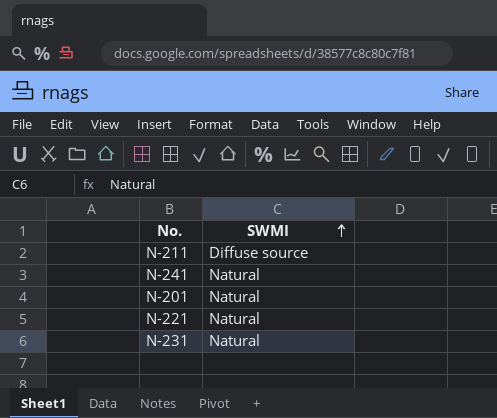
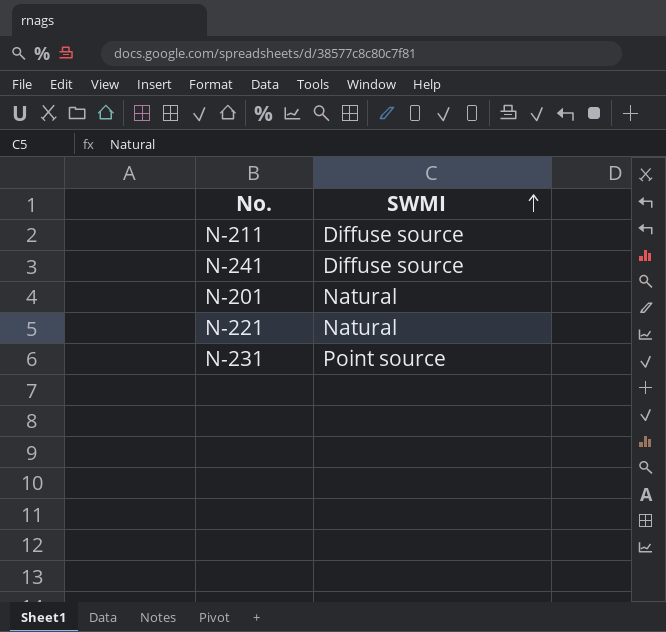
N-241 | SWMI: Natural -> Diffuse source
N-231 | SWMI: Natural -> Point source

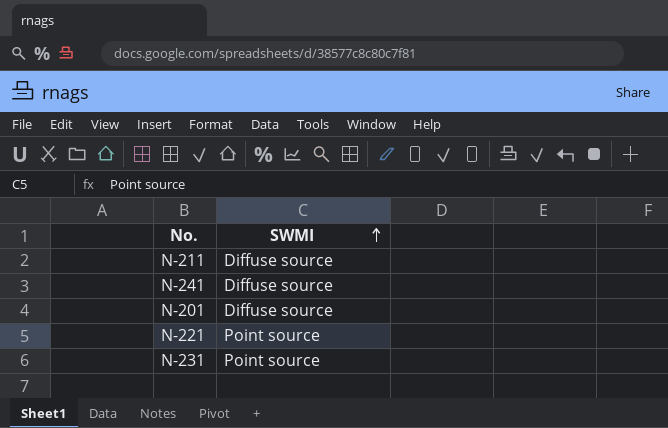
N-201 | SWMI: Natural -> Diffuse source
N-221 | SWMI: Natural -> Point source

